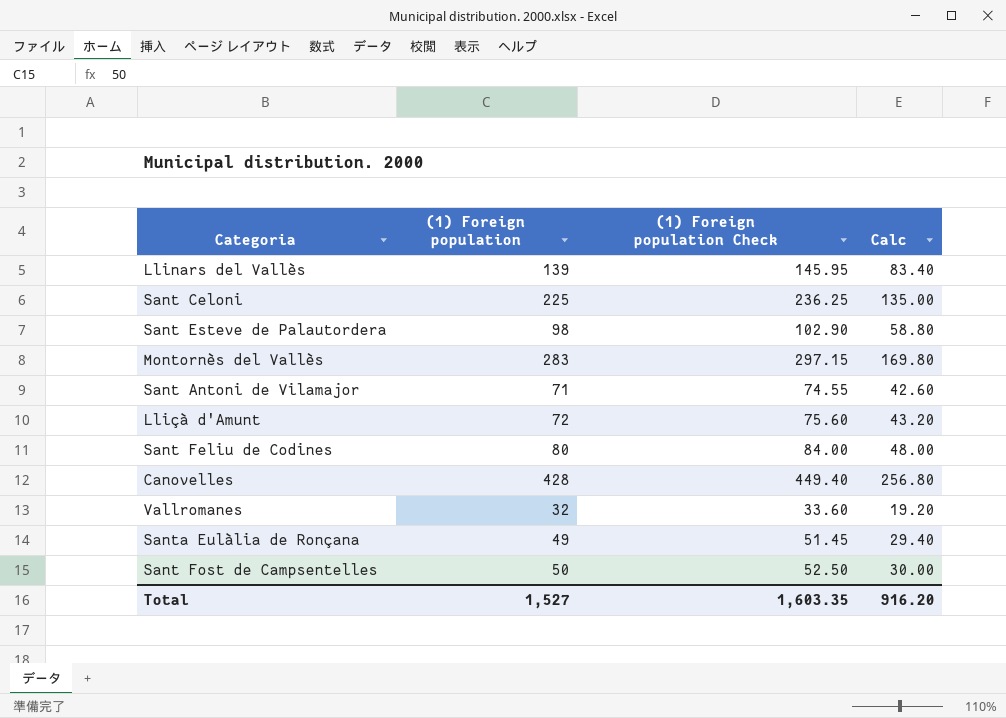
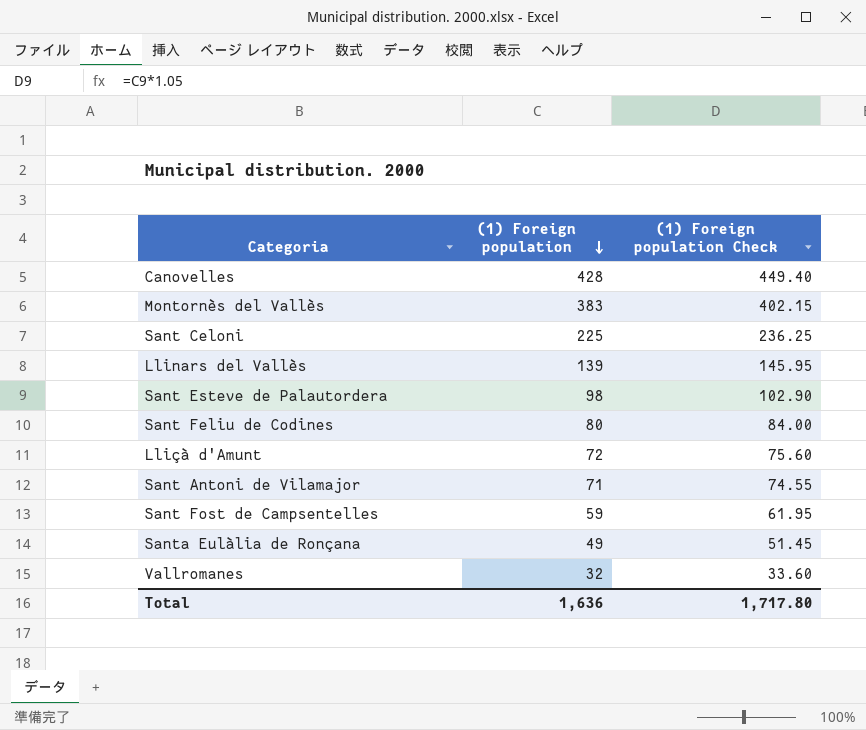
row order: none -> (1) Foreign population descending
column Calc | formula: [(1) Foreign population] * 0.6 -> none
Montornès del Vallès | (1) Foreign population: 283 -> 383
Montornès del Vallès | (1) Foreign population Check: 297.15 -> 402.15
Sant Fost de Campsentelles | (1) Foreign population: 50 -> 59
Sant Fost de Campsentelles | (1) Foreign population Check: 52.50 -> 61.95
Total | (1) Foreign population: 1,527 -> 1,636
Total | (1) Foreign population Check: 1,603.35 -> 1,717.80

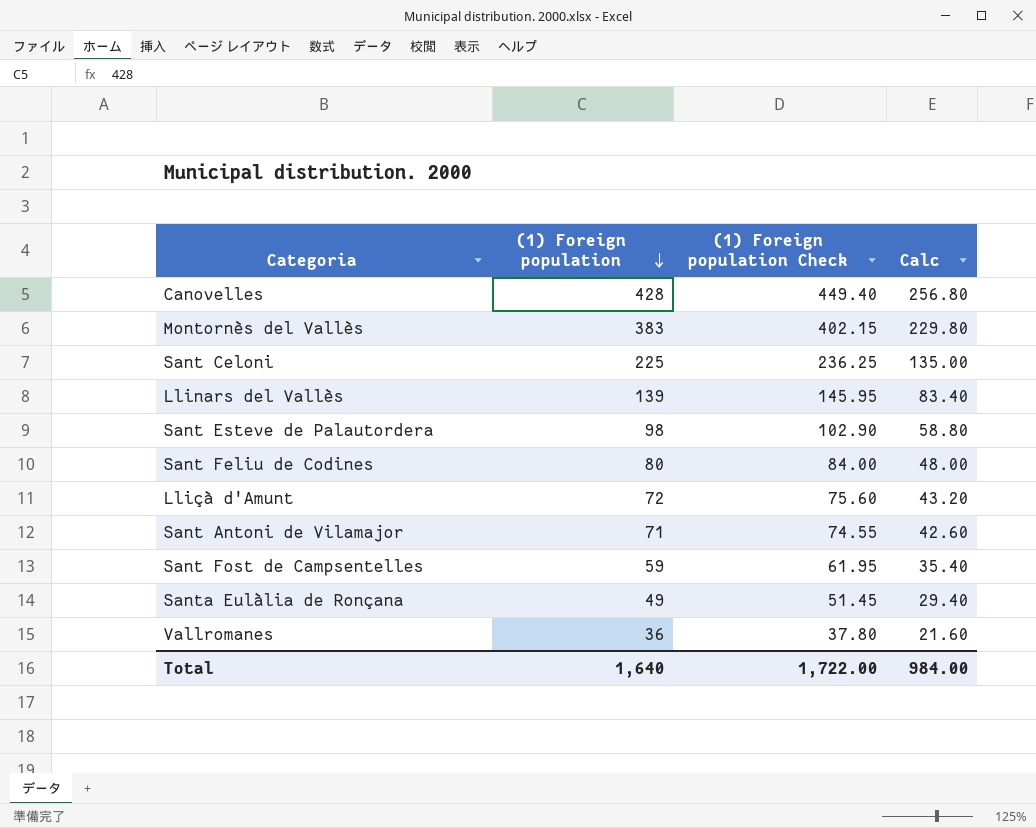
column Calc | formula: none -> [(1) Foreign population] * 0.6
Vallromanes | (1) Foreign population: 32 -> 36
Vallromanes | (1) Foreign population Check: 33.60 -> 37.80
Total | (1) Foreign population: 1,636 -> 1,640
Total | (1) Foreign population Check: 1,717.80 -> 1,722.00

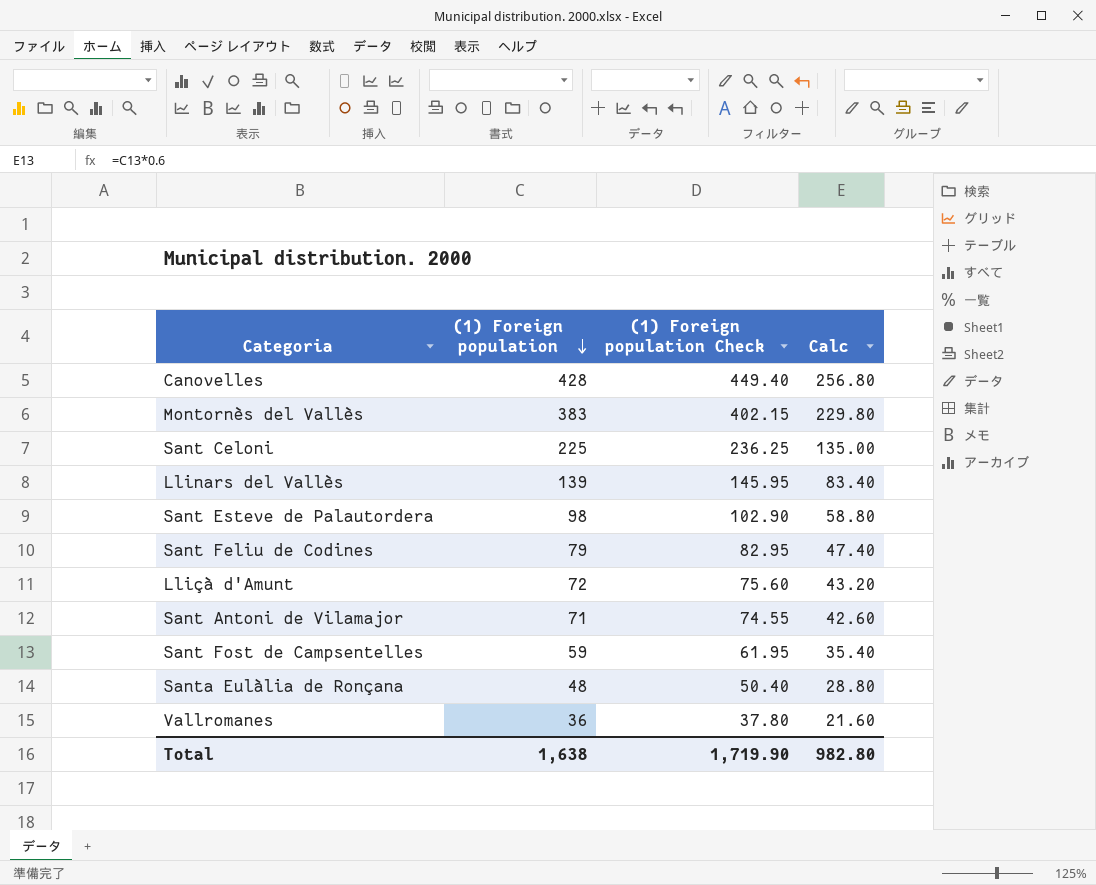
Sant Feliu de Codines | (1) Foreign population: 80 -> 79
Sant Feliu de Codines | (1) Foreign population Check: 84.00 -> 82.95
Sant Feliu de Codines | Calc: 48.00 -> 47.40
Santa Eulàlia de Ronçana | (1) Foreign population: 49 -> 48
Santa Eulàlia de Ronçana | (1) Foreign population Check: 51.45 -> 50.40
Santa Eulàlia de Ronçana | Calc: 29.40 -> 28.80
Total | (1) Foreign population: 1,640 -> 1,638
Total | (1) Foreign population Check: 1,722.00 -> 1,719.90
Total | Calc: 984.00 -> 982.80

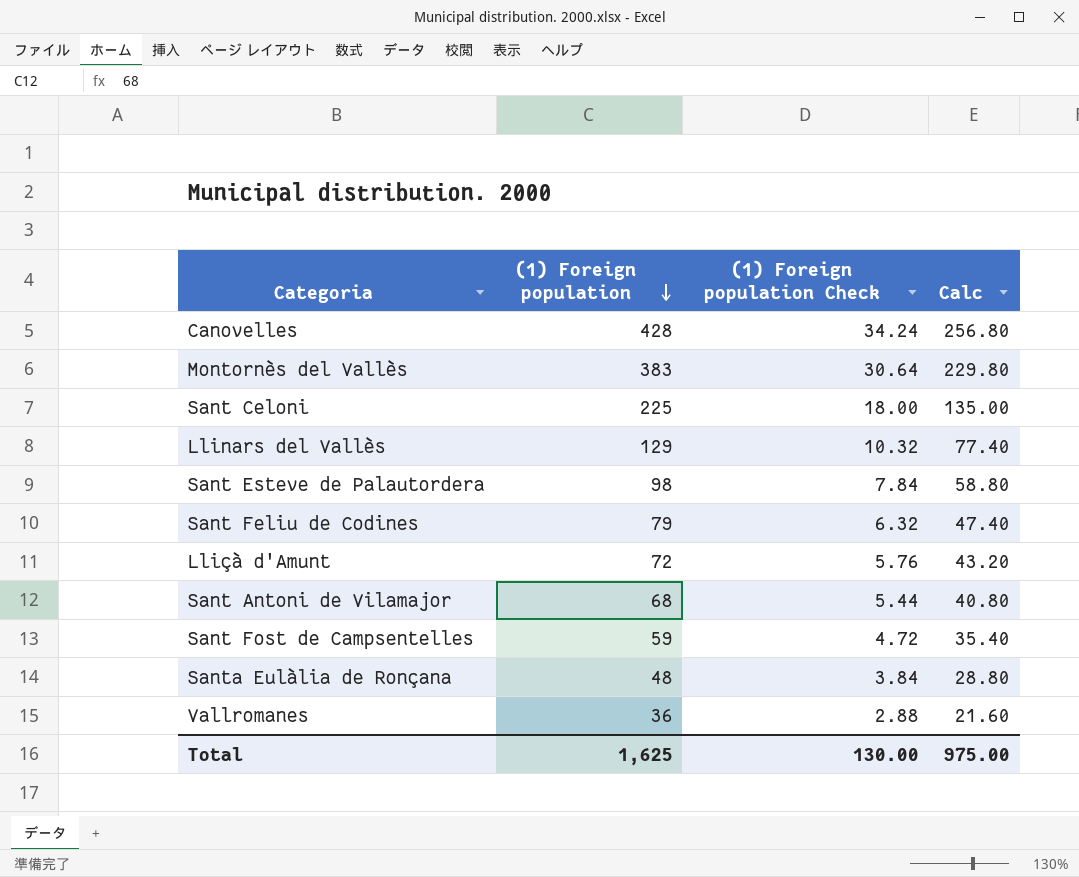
column (1) Foreign population Check | formula: [(1) Foreign population] * 1.05 -> [(1) Foreign population] * 0.08
Llinars del Vallès | (1) Foreign population: 139 -> 129
Llinars del Vallès | Calc: 83.40 -> 77.40
Sant Antoni de Vilamajor | (1) Foreign population: 71 -> 68
Sant Antoni de Vilamajor | Calc: 42.60 -> 40.80
Total | (1) Foreign population: 1,638 -> 1,625
Total | (1) Foreign population Check: 1,719.90 -> 130.00
Total | Calc: 982.80 -> 975.00

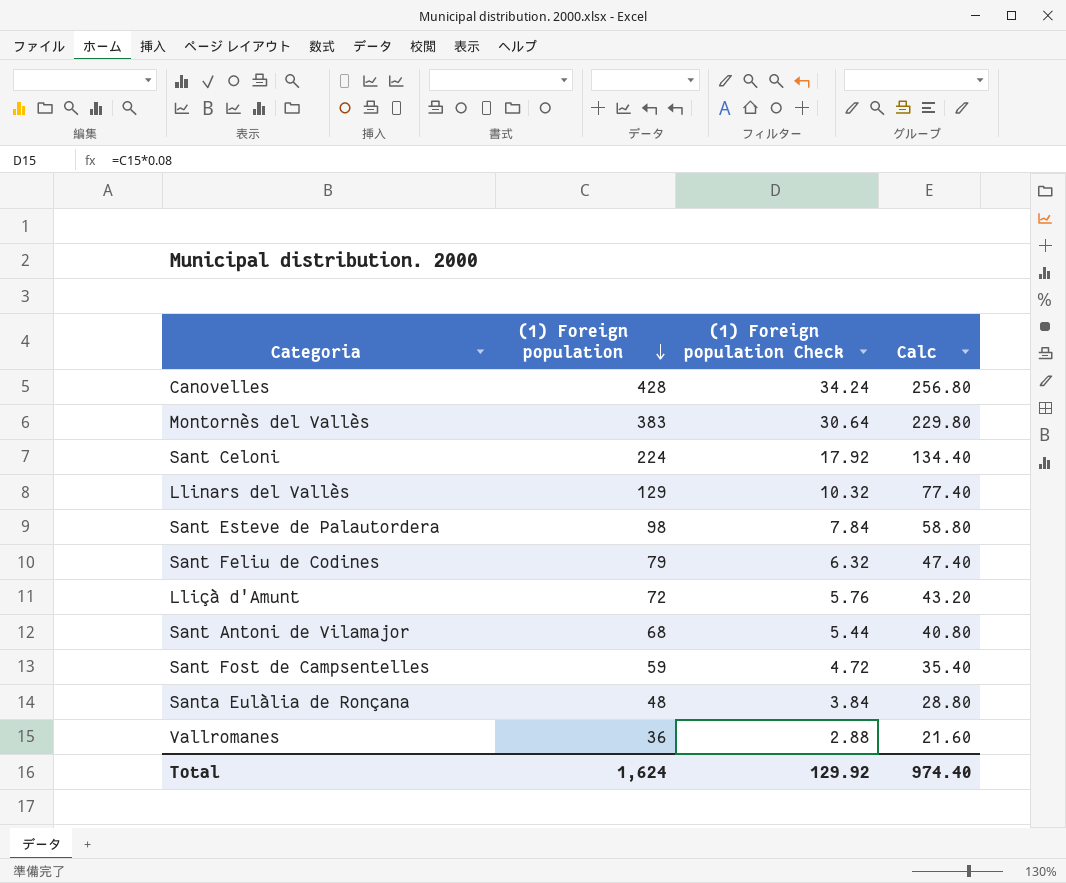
Sant Celoni | (1) Foreign population: 225 -> 224
Sant Celoni | (1) Foreign population Check: 18.00 -> 17.92
Sant Celoni | Calc: 135.00 -> 134.40
Total | (1) Foreign population: 1,625 -> 1,624
Total | (1) Foreign population Check: 130.00 -> 129.92
Total | Calc: 975.00 -> 974.40

